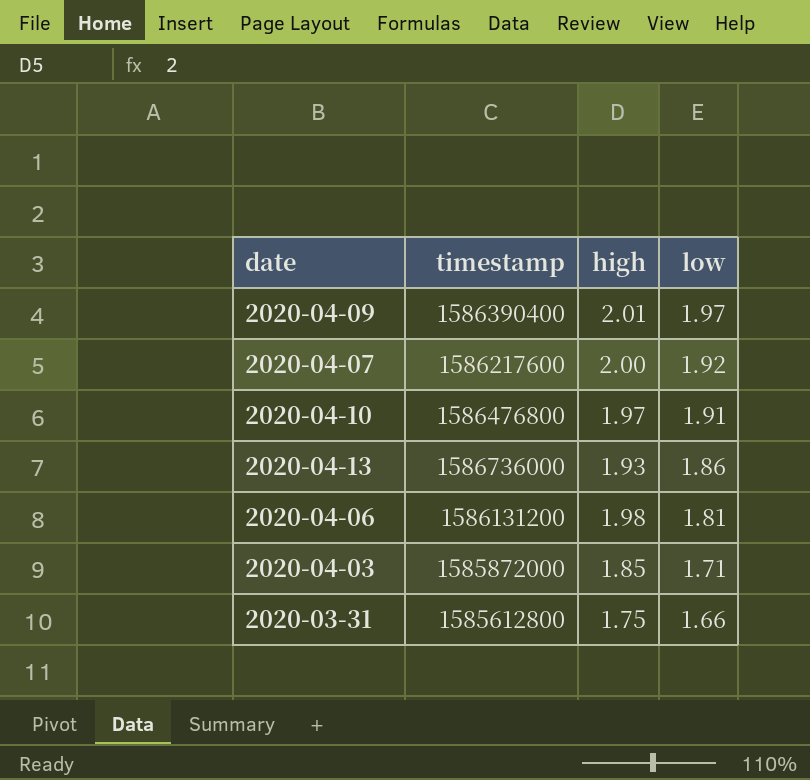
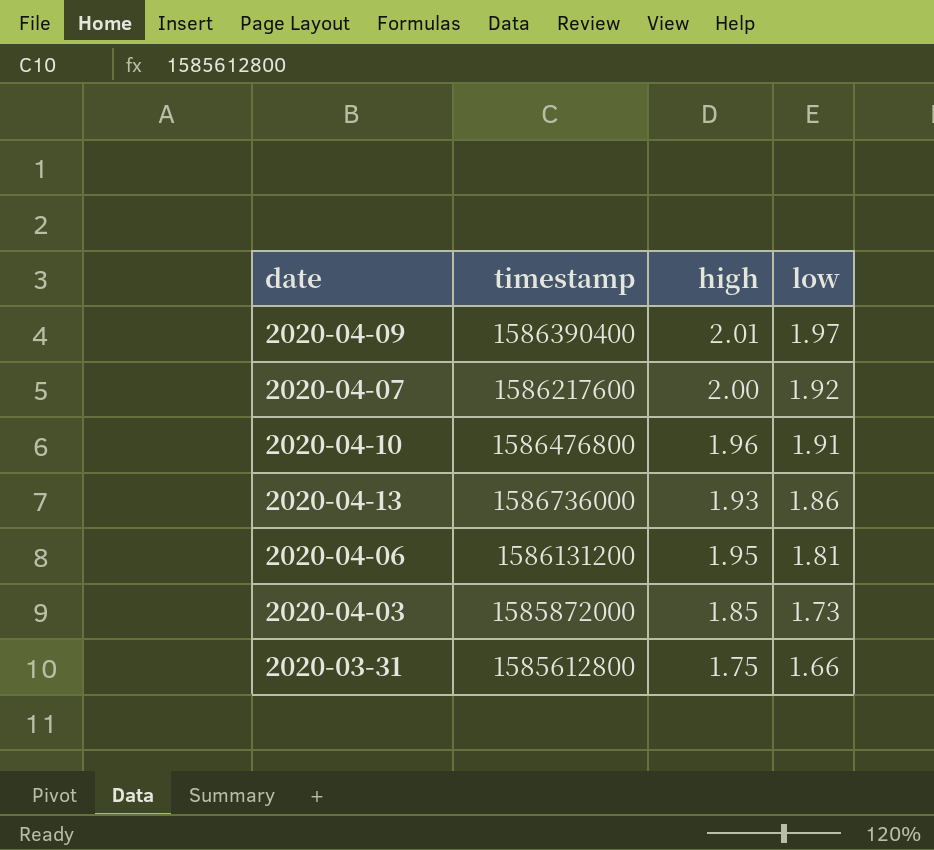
2020-04-10 | high: 1.97 -> 1.96
2020-04-06 | high: 1.98 -> 1.95
2020-04-03 | low: 1.71 -> 1.73

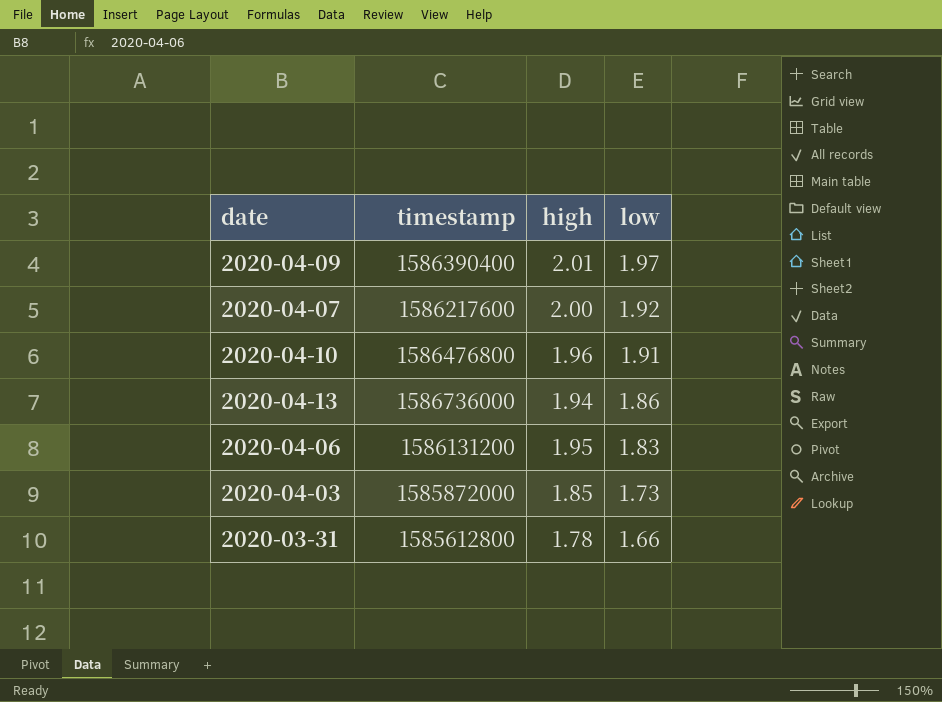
2020-04-13 | high: 1.93 -> 1.94
2020-04-06 | low: 1.81 -> 1.83
2020-03-31 | high: 1.75 -> 1.78

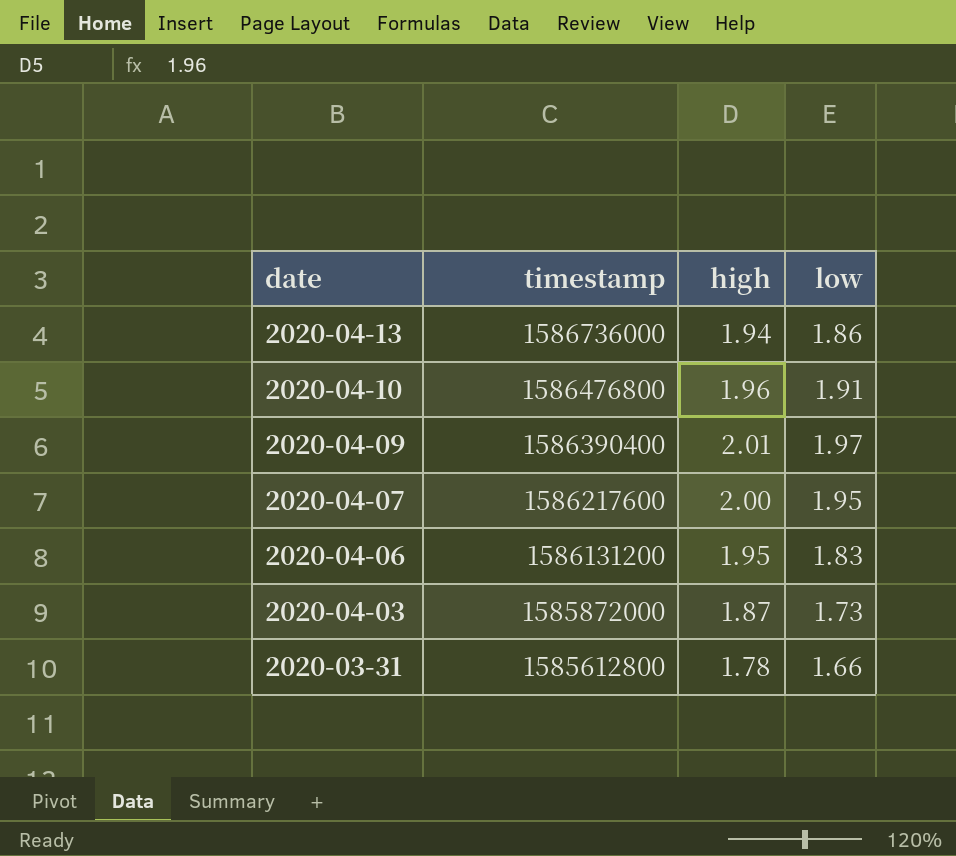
row order: low descending -> date descending
2020-04-07 | low: 1.92 -> 1.95
2020-04-03 | high: 1.85 -> 1.87

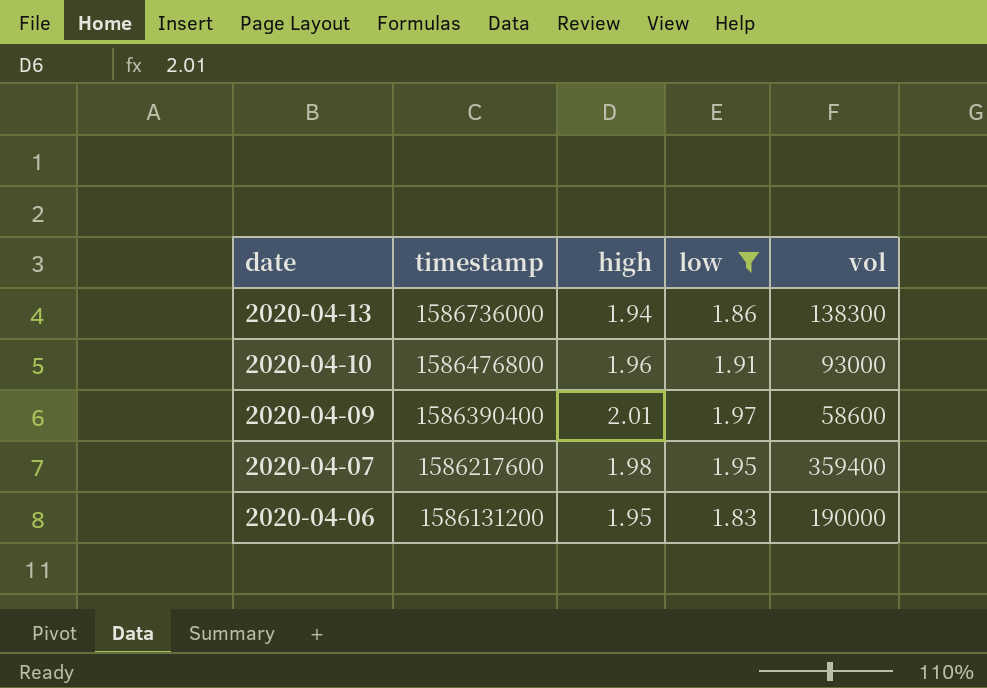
filter: none -> low >= 1.83
column vol | position: none -> 5
2020-04-07 | high: 2.00 -> 1.98

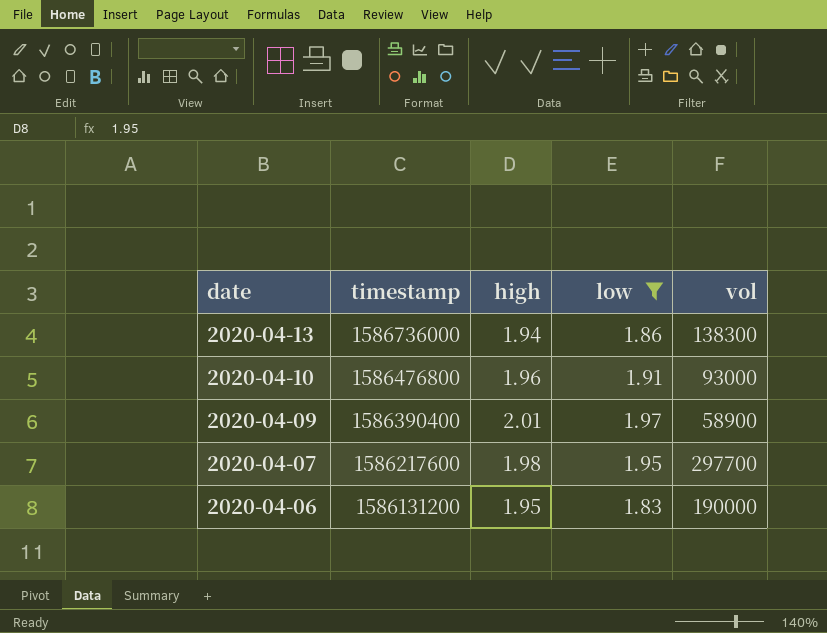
2020-04-09 | vol: 58600 -> 58900
2020-04-07 | vol: 359400 -> 297700

